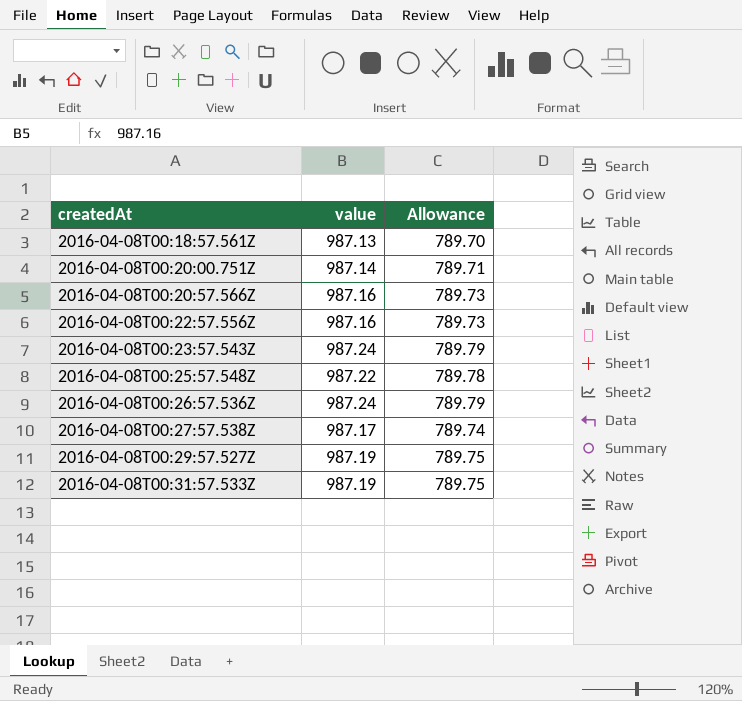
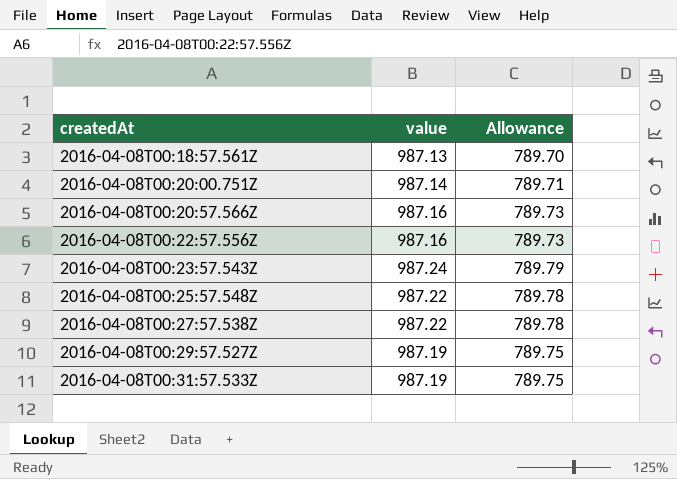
row 2016-04-08T00:26:57.536Z: 987.24 | 789.79 -> none
2016-04-08T00:27:57.538Z | value: 987.17 -> 987.22
2016-04-08T00:27:57.538Z | Allowance: 789.74 -> 789.78

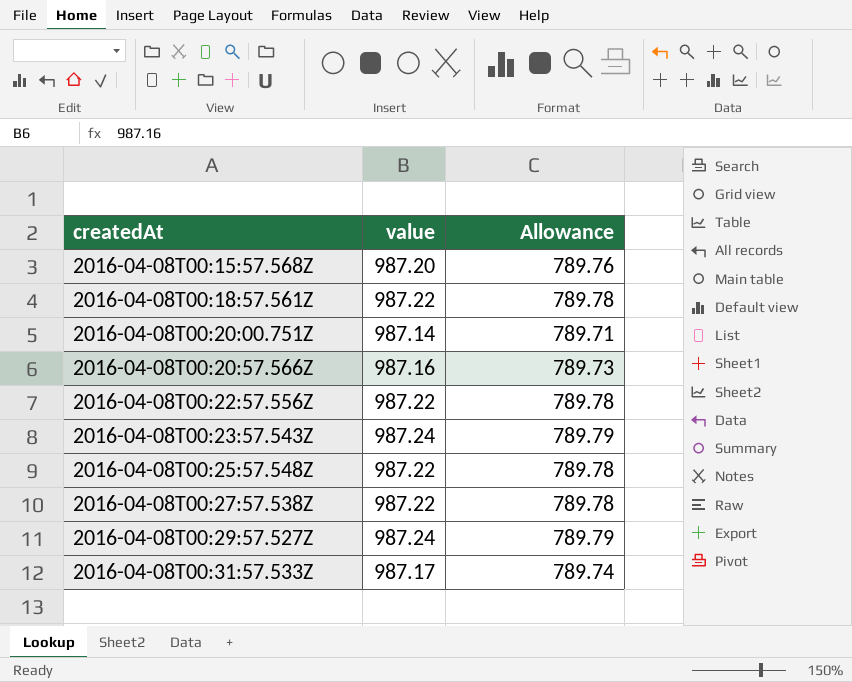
row 2016-04-08T00:15:57.568Z: none -> 987.20 | 789.76
2016-04-08T00:18:57.561Z | value: 987.13 -> 987.22
2016-04-08T00:18:57.561Z | Allowance: 789.70 -> 789.78
2016-04-08T00:22:57.556Z | value: 987.16 -> 987.22
2016-04-08T00:22:57.556Z | Allowance: 789.73 -> 789.78
2016-04-08T00:29:57.527Z | value: 987.19 -> 987.24
2016-04-08T00:29:57.527Z | Allowance: 789.75 -> 789.79
2016-04-08T00:31:57.533Z | value: 987.19 -> 987.17
2016-04-08T00:31:57.533Z | Allowance: 789.75 -> 789.74

